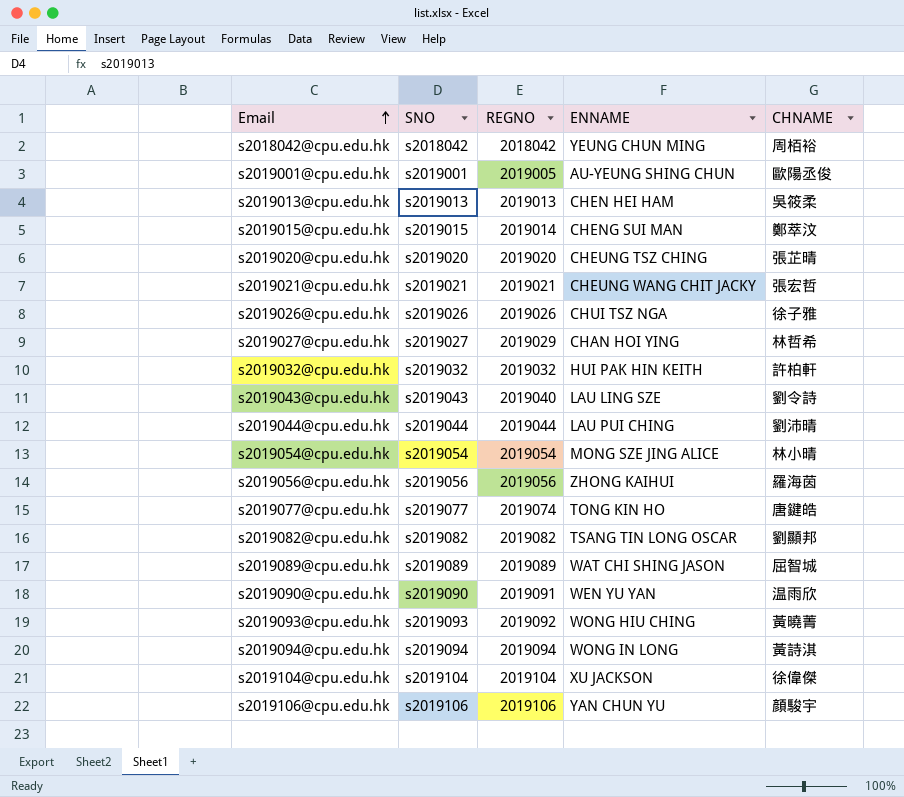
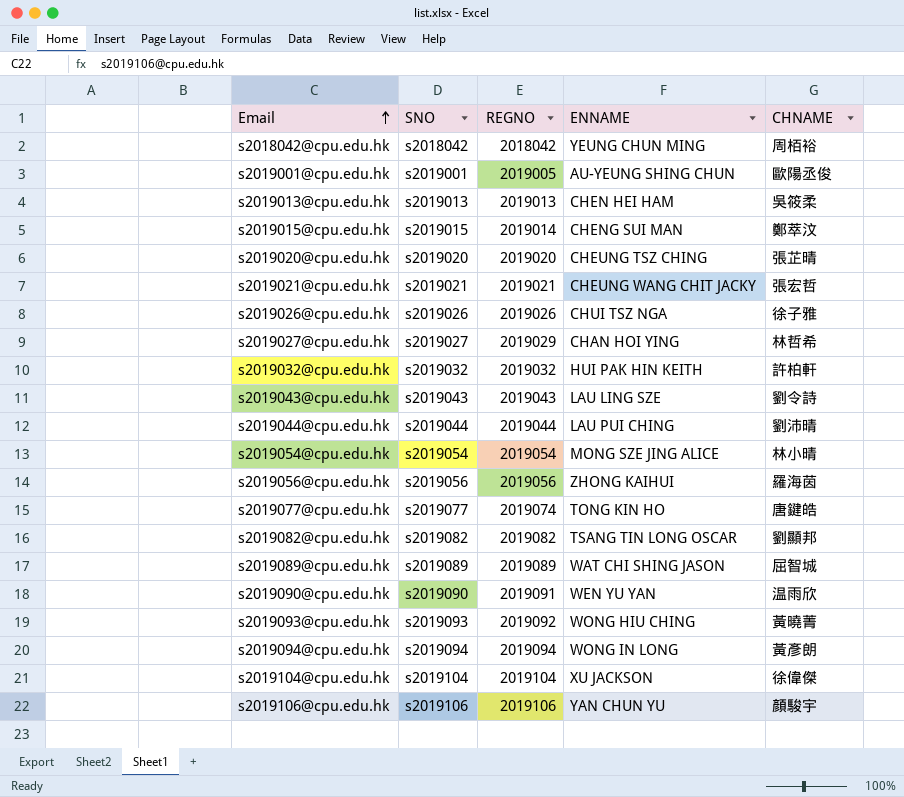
s2019043@cpu.edu.hk | REGNO: 2019040 -> 2019043
s2019094@cpu.edu.hk | CHNAME: 黃詩淇 -> 黃彥朗

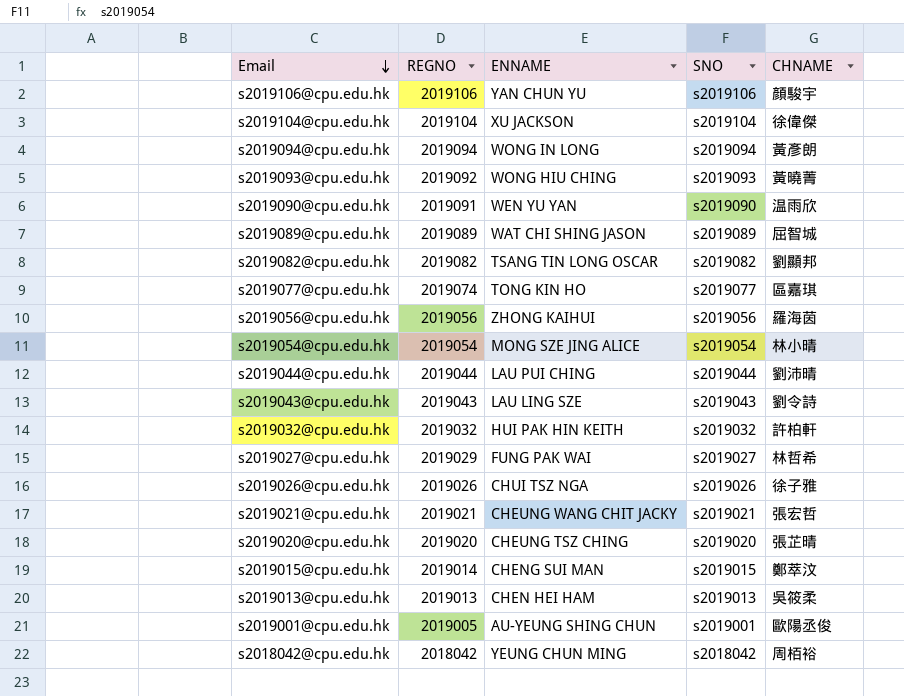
row order: Email ascending -> Email descending
column SNO | position: 2 -> 4
s2019077@cpu.edu.hk | CHNAME: 唐鍵皓 -> 區嘉琪
s2019027@cpu.edu.hk | ENNAME: CHAN HOI YING -> FUNG PAK WAI

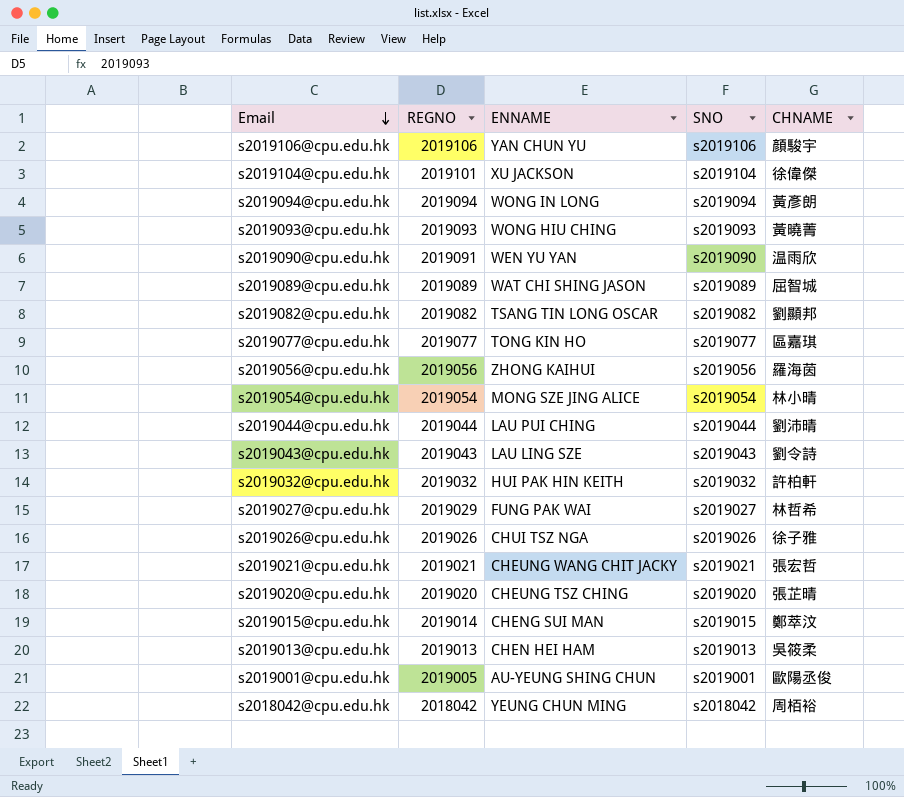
s2019104@cpu.edu.hk | REGNO: 2019104 -> 2019101
s2019093@cpu.edu.hk | REGNO: 2019092 -> 2019093
s2019077@cpu.edu.hk | REGNO: 2019074 -> 2019077

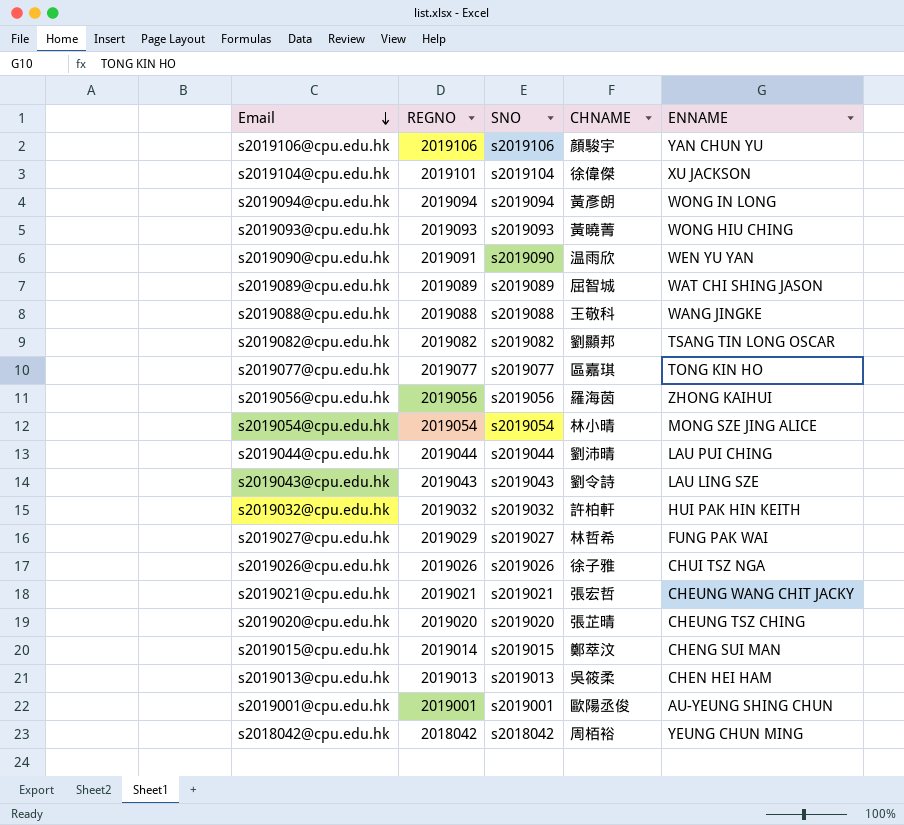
column ENNAME | position: 3 -> 5
row s2019088@cpu.edu.hk: none -> 2019088 | s2019088 | 王敬科 | WANG JINGKE
s2019001@cpu.edu.hk | REGNO: 2019005 -> 2019001

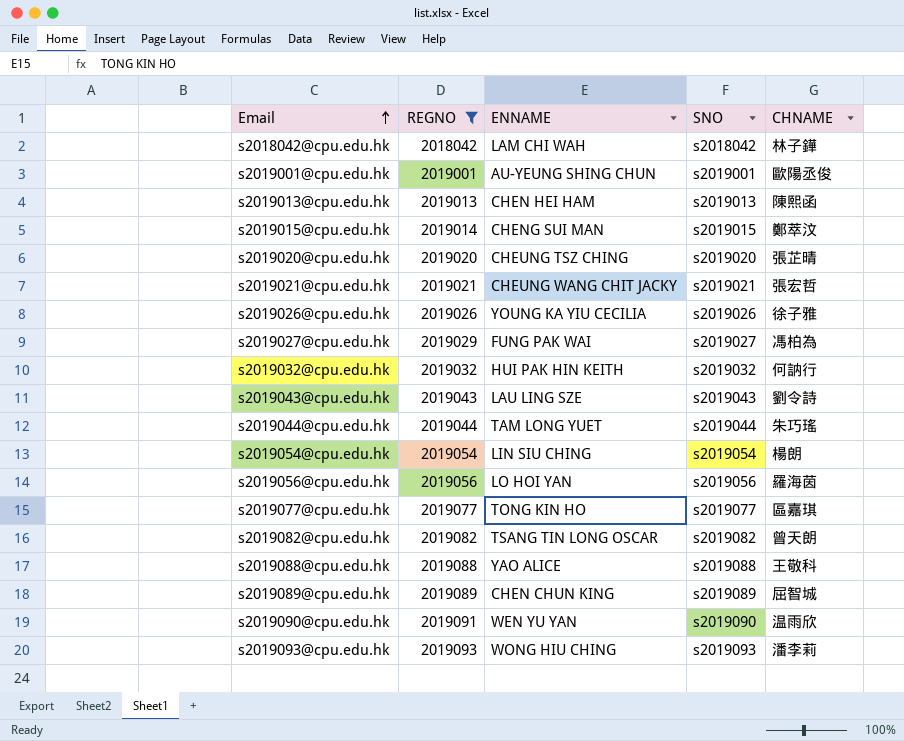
filter: none -> REGNO <= 2019093
row order: Email descending -> Email ascending
column ENNAME | position: 5 -> 3
s2018042@cpu.edu.hk | ENNAME: YEUNG CHUN MING -> LAM CHI WAH
s2018042@cpu.edu.hk | CHNAME: 周栢裕 -> 林子鏵
s2019013@cpu.edu.hk | CHNAME: 吳筱柔 -> 陳熙函
s2019026@cpu.edu.hk | ENNAME: CHUI TSZ NGA -> YOUNG KA YIU CECILIA
s2019027@cpu.edu.hk | CHNAME: 林哲希 -> 馮柏為
s2019032@cpu.edu.hk | CHNAME: 許柏軒 -> 何訥行
s2019044@cpu.edu.hk | ENNAME: LAU PUI CHING -> TAM LONG YUET
s2019044@cpu.edu.hk | CHNAME: 劉沛晴 -> 朱巧瑤
s2019054@cpu.edu.hk | ENNAME: MONG SZE JING ALICE -> LIN SIU CHING
s2019054@cpu.edu.hk | CHNAME: 林小晴 -> 楊朗
s2019056@cpu.edu.hk | ENNAME: ZHONG KAIHUI -> LO HOI YAN
s2019082@cpu.edu.hk | CHNAME: 劉顯邦 -> 曾天朗
s2019088@cpu.edu.hk | ENNAME: WANG JINGKE -> YAO ALICE
s2019089@cpu.edu.hk | ENNAME: WAT CHI SHING JASON -> CHEN CHUN KING
s2019093@cpu.edu.hk | CHNAME: 黃曉菁 -> 潘李莉

